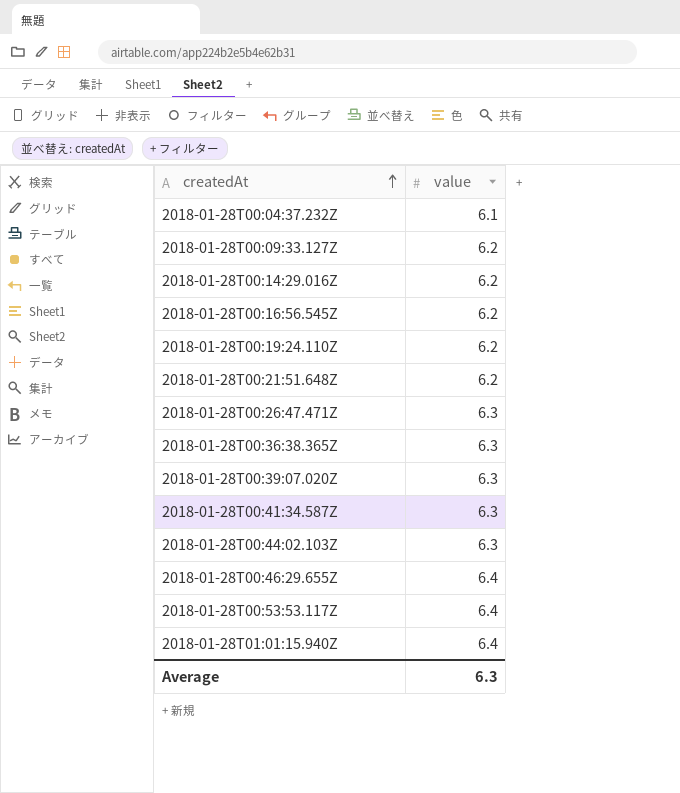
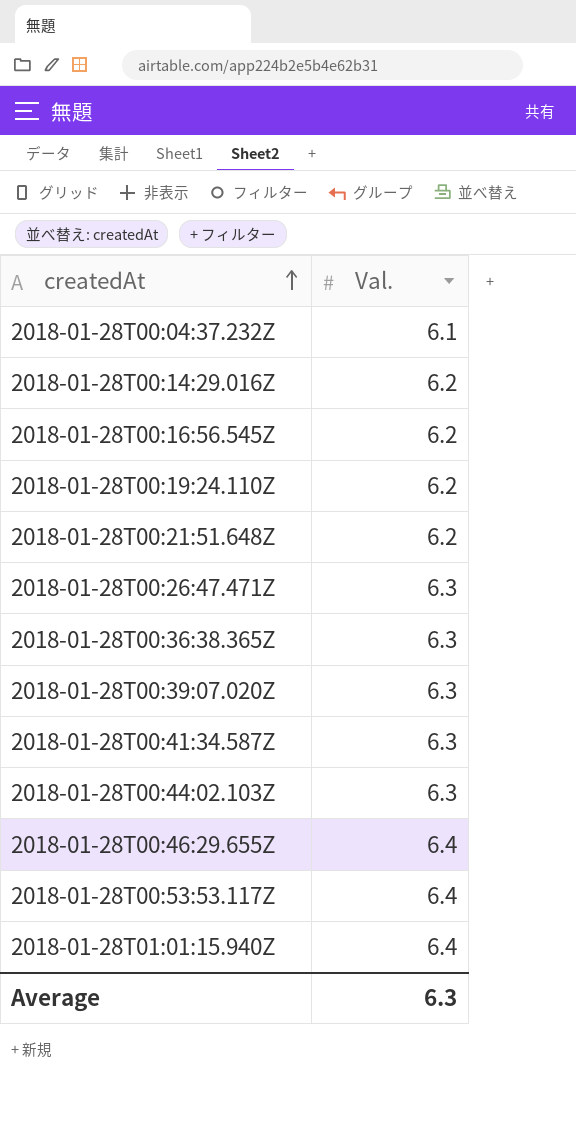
column name: value -> Val.
row 2018-01-28T00:09:33.127Z: 6.2 -> none

